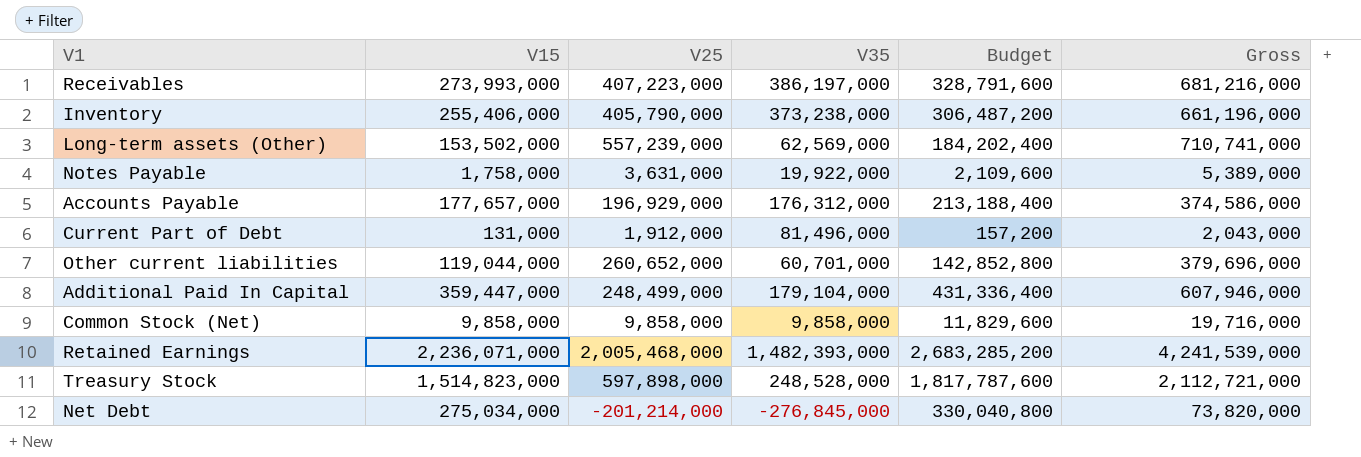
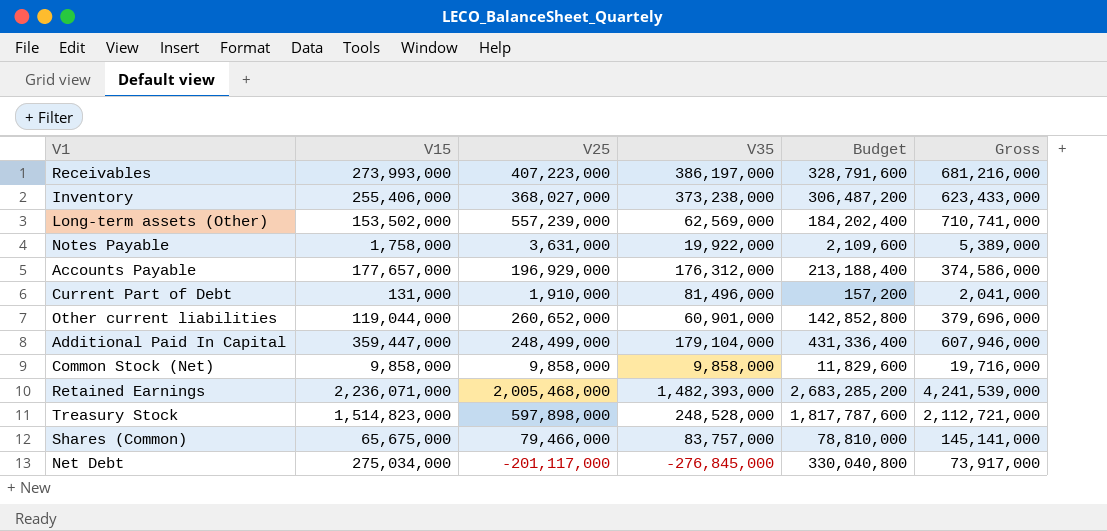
Inventory | V25: 405,790,000 -> 368,027,000
Inventory | Gross: 661,196,000 -> 623,433,000
Current Part of Debt | V25: 1,912,000 -> 1,910,000
Current Part of Debt | Gross: 2,043,000 -> 2,041,000
Other current liabilities | V35: 60,701,000 -> 60,901,000
row Shares (Common): none -> 65,675,000 | 79,466,000 | 83,757,000 | 78,810,000 | 145,141,000
Net Debt | V25: -201,214,000 -> -201,117,000
Net Debt | Gross: 73,820,000 -> 73,917,000

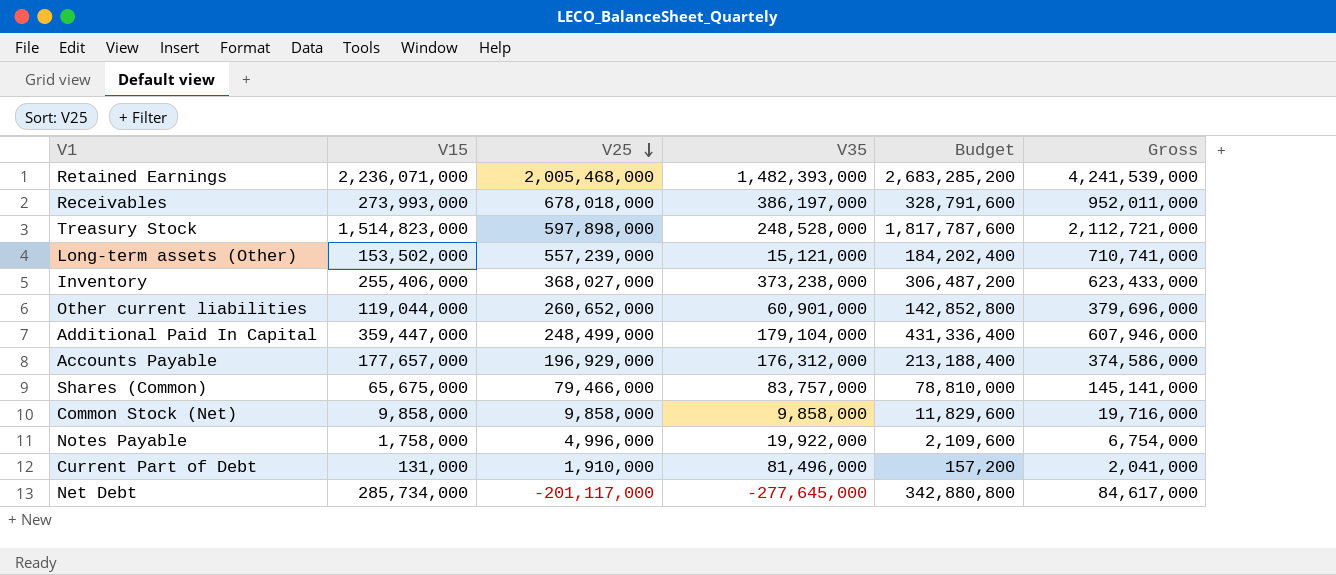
row order: none -> V25 descending
Receivables | V25: 407,223,000 -> 678,018,000
Receivables | Gross: 681,216,000 -> 952,011,000
Long-term assets (Other) | V35: 62,569,000 -> 15,121,000
Notes Payable | V25: 3,631,000 -> 4,996,000
Notes Payable | Gross: 5,389,000 -> 6,754,000
Net Debt | V15: 275,034,000 -> 285,734,000
Net Debt | V35: -276,845,000 -> -277,645,000
Net Debt | Budget: 330,040,800 -> 342,880,800
Net Debt | Gross: 73,917,000 -> 84,617,000

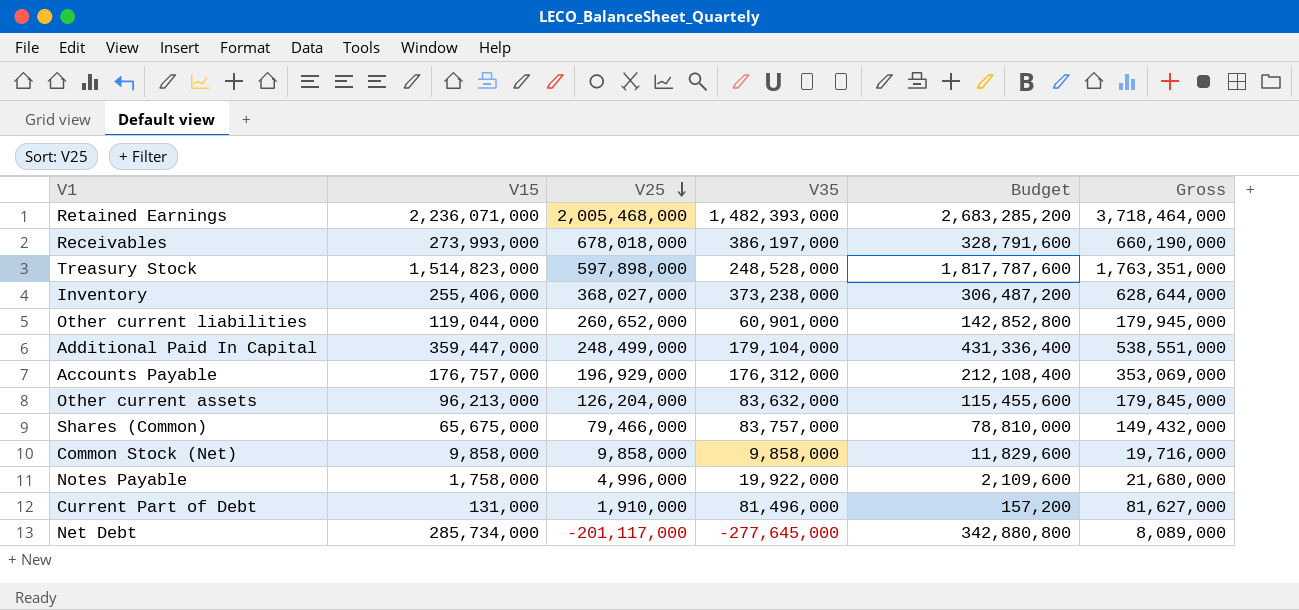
column Gross | formula: [V15] + [V25] -> [V15] + [V35]
row Long-term assets (Other): 153,502,000 | 557,239,000 | 15,121,000 | 184,202,400 | 710,741,000 -> none
Accounts Payable | V15: 177,657,000 -> 176,757,000
Accounts Payable | Budget: 213,188,400 -> 212,108,400
row Other current assets: none -> 96,213,000 | 126,204,000 | 83,632,000 | 115,455,600 | 179,845,000

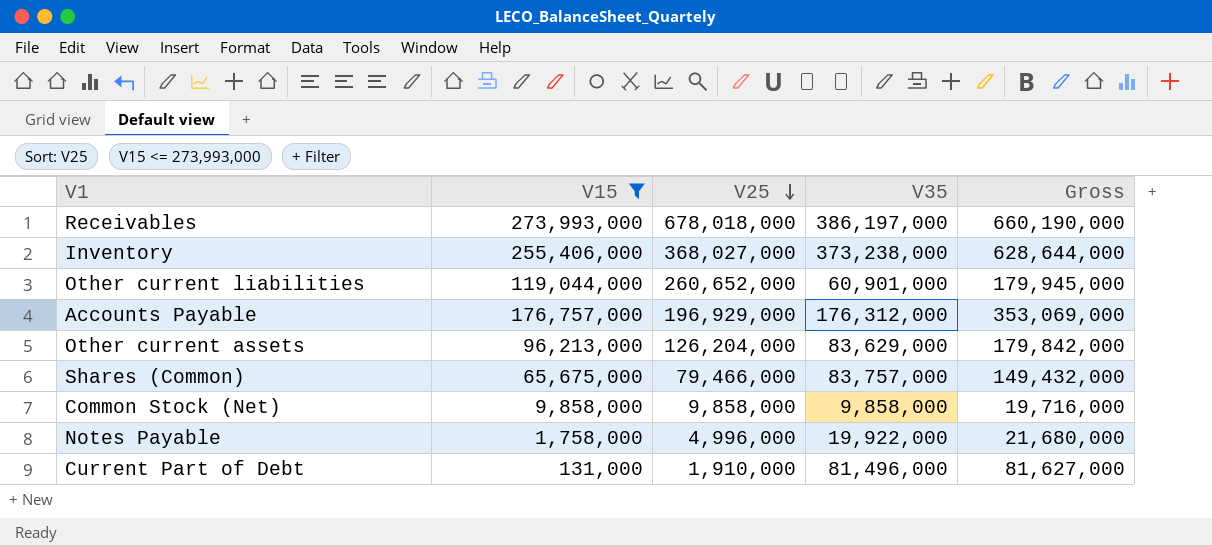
filter: none -> V15 <= 273,993,000
column Budget | formula: [V15] * 1.2 -> none
Other current assets | V35: 83,632,000 -> 83,629,000
Other current assets | Gross: 179,845,000 -> 179,842,000

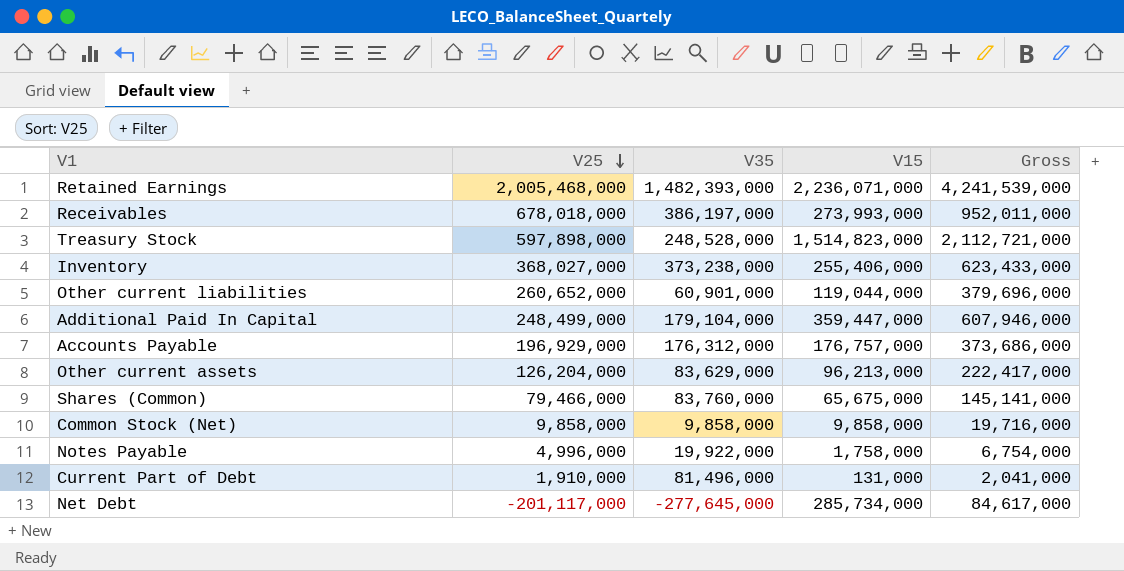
filter: V15 <= 273,993,000 -> none
column V15 | position: 2 -> 4
column Gross | formula: [V15] + [V35] -> [V25] + [V15]
Shares (Common) | V35: 83,757,000 -> 83,760,000

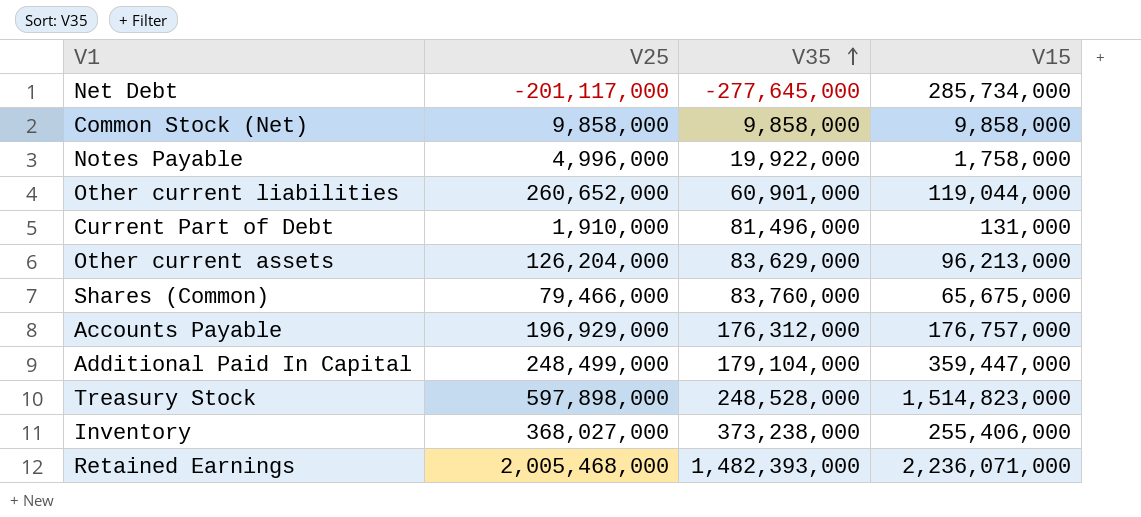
row order: V25 descending -> V35 ascending
column Gross | formula: [V25] + [V15] -> none
row Receivables: 678,018,000 | 386,197,000 | 273,993,000 | 952,011,000 -> none

